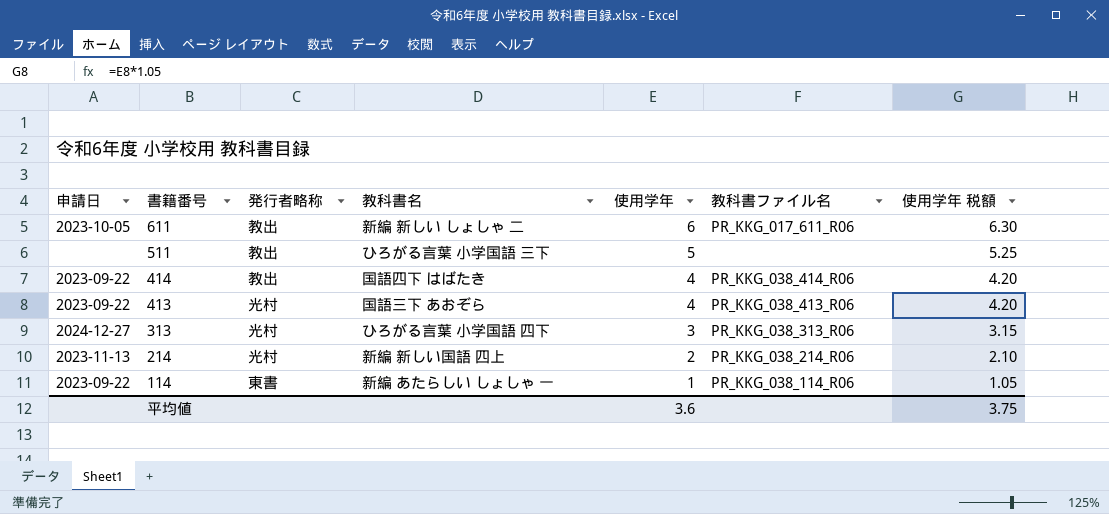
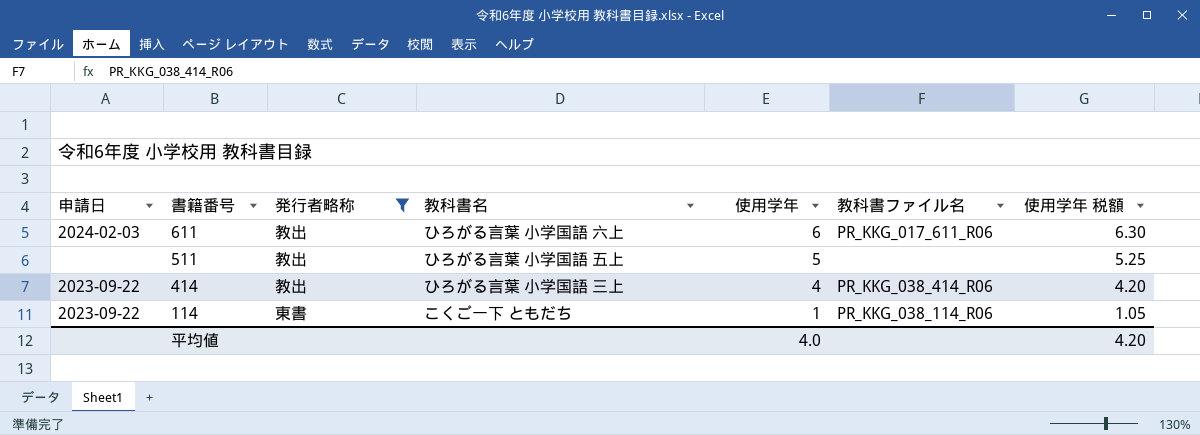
filter: none -> 発行者略称 != 光村
611 | 申請日: 2023-10-05 -> 2024-02-03
611 | 教科書名: 新編 新しい しょしゃ 二 -> ひろがる言葉 小学国語 六上
511 | 教科書名: ひろがる言葉 小学国語 三下 -> ひろがる言葉 小学国語 五上
414 | 教科書名: 国語四下 はばたき -> ひろがる言葉 小学国語 三上
114 | 教科書名: 新編 あたらしい しょしゃ 一 -> こくご一下 ともだち
平均値 | 使用学年: 3.6 -> 4.0
平均値 | 使用学年 税額: 3.75 -> 4.20

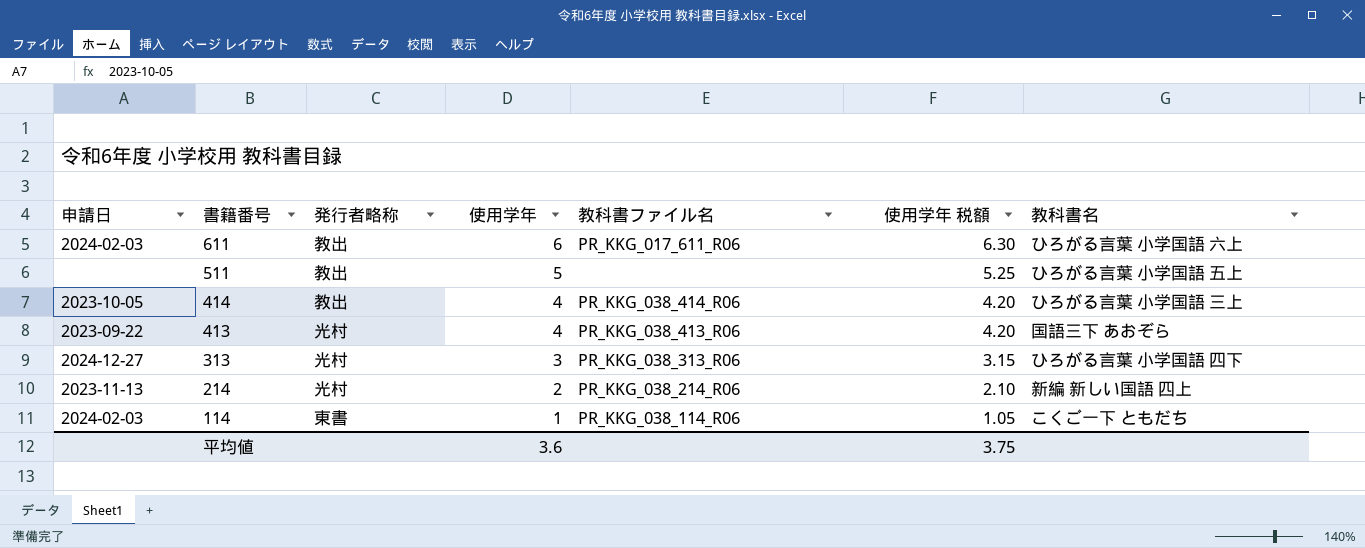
filter: 発行者略称 != 光村 -> none
column 教科書名 | position: 4 -> 7
414 | 申請日: 2023-09-22 -> 2023-10-05
114 | 申請日: 2023-09-22 -> 2024-02-03
平均値 | 使用学年: 4.0 -> 3.6
平均値 | 使用学年 税額: 4.20 -> 3.75

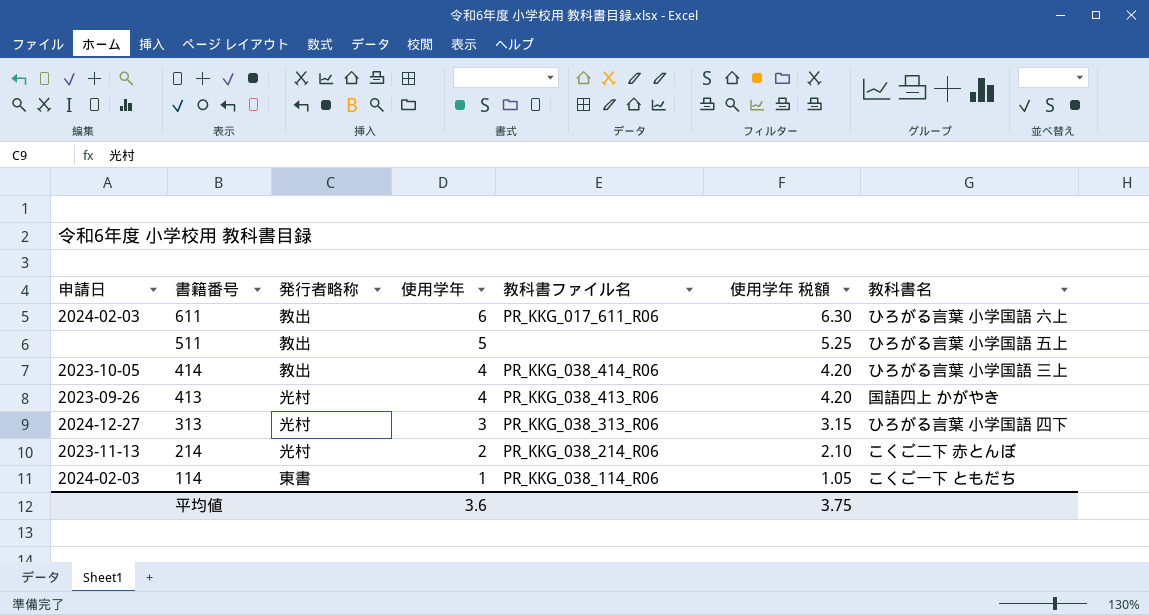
413 | 申請日: 2023-09-22 -> 2023-09-26
413 | 教科書名: 国語三下 あおぞら -> 国語四上 かがやき
214 | 教科書名: 新編 新しい国語 四上 -> こくご二下 赤とんぼ

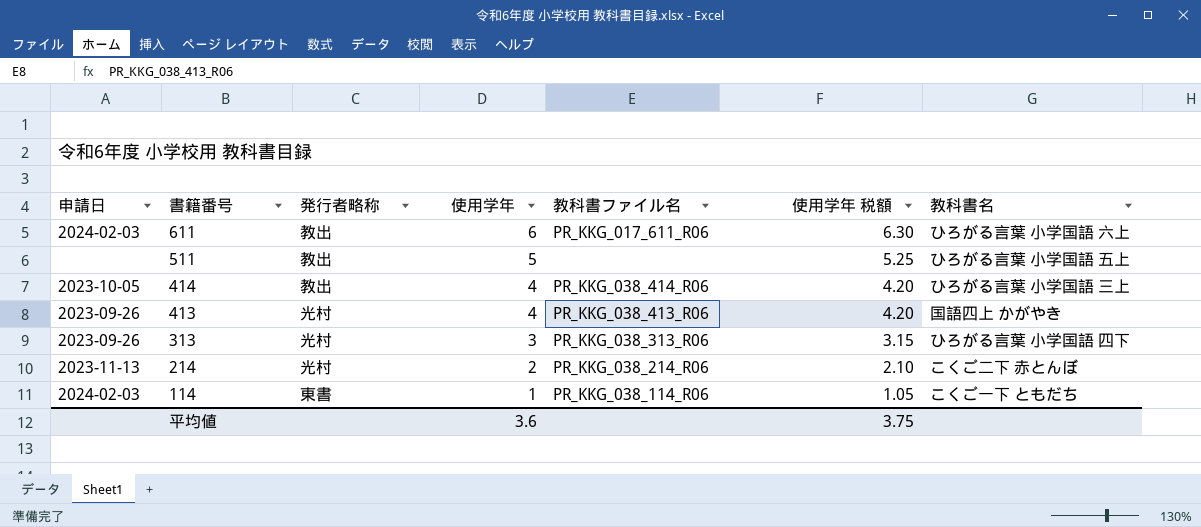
313 | 申請日: 2024-12-27 -> 2023-09-26

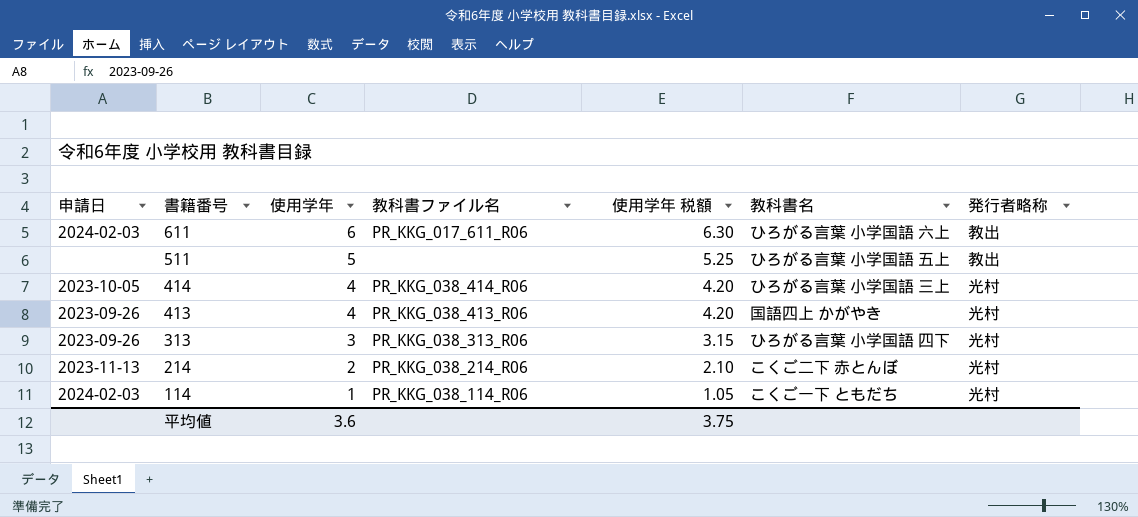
column 発行者略称 | position: 3 -> 7
414 | 発行者略称: 教出 -> 光村
114 | 発行者略称: 東書 -> 光村

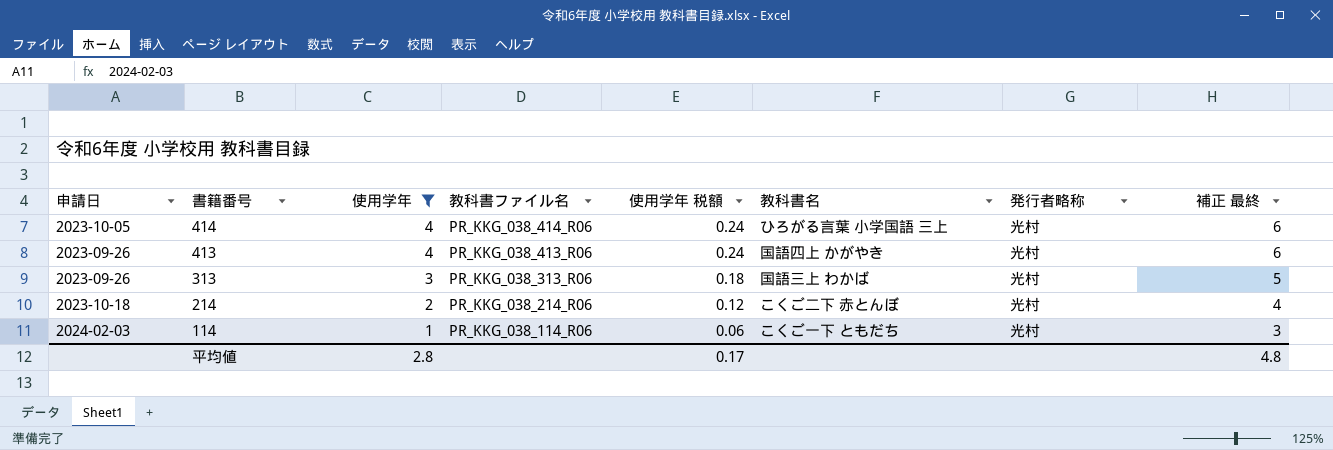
filter: none -> 使用学年 <= 4
column 使用学年 税額 | formula: [使用学年] * 1.05 -> [使用学年] * 0.06
column 補正 最終 | formula: none -> [使用学年] + 2
313 | 教科書名: ひろがる言葉 小学国語 四下 -> 国語三上 わかば
214 | 申請日: 2023-11-13 -> 2023-10-18
平均値 | 使用学年: 3.6 -> 2.8
平均値 | 使用学年 税額: 3.75 -> 0.17

